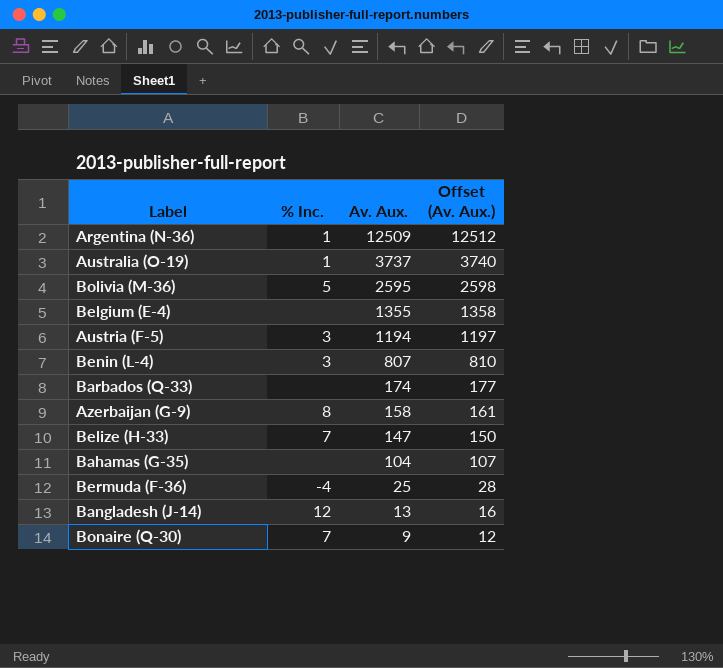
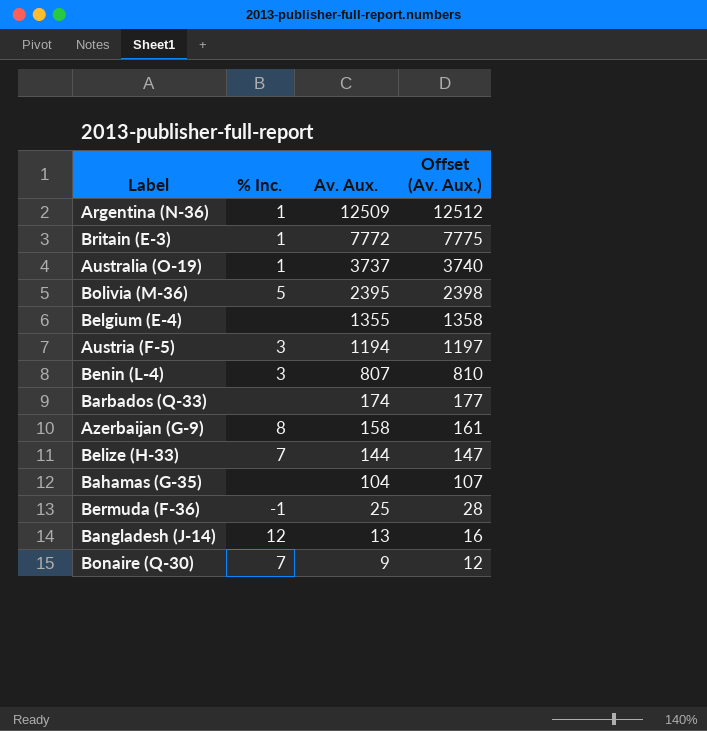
row Britain (E-3): none -> 1 | 7772 | 7775
Bolivia (M-36) | Av. Aux.: 2595 -> 2395
Bolivia (M-36) | Offset (Av. Aux.): 2598 -> 2398
Belize (H-33) | Av. Aux.: 147 -> 144
Belize (H-33) | Offset (Av. Aux.): 150 -> 147
Bermuda (F-36) | % Inc.: -4 -> -1

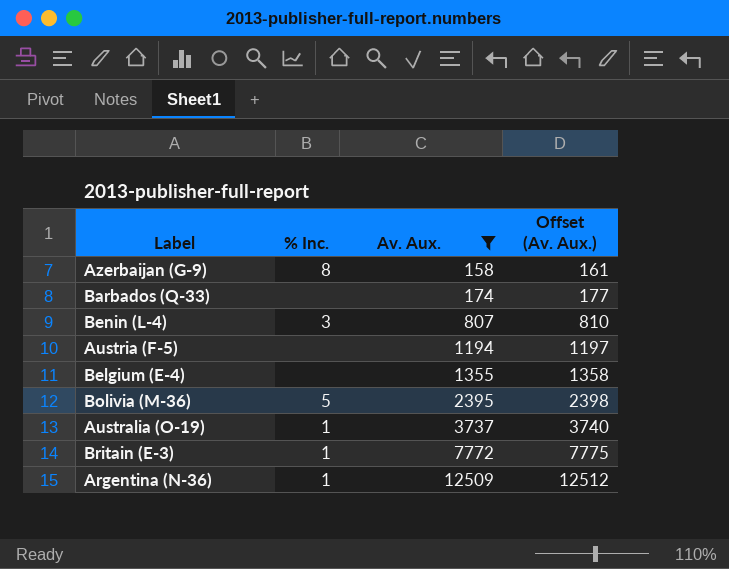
filter: none -> Av. Aux. >= 158
row order: Av. Aux. descending -> Av. Aux. ascending
Austria (F-5) | % Inc.: 3 -> none

